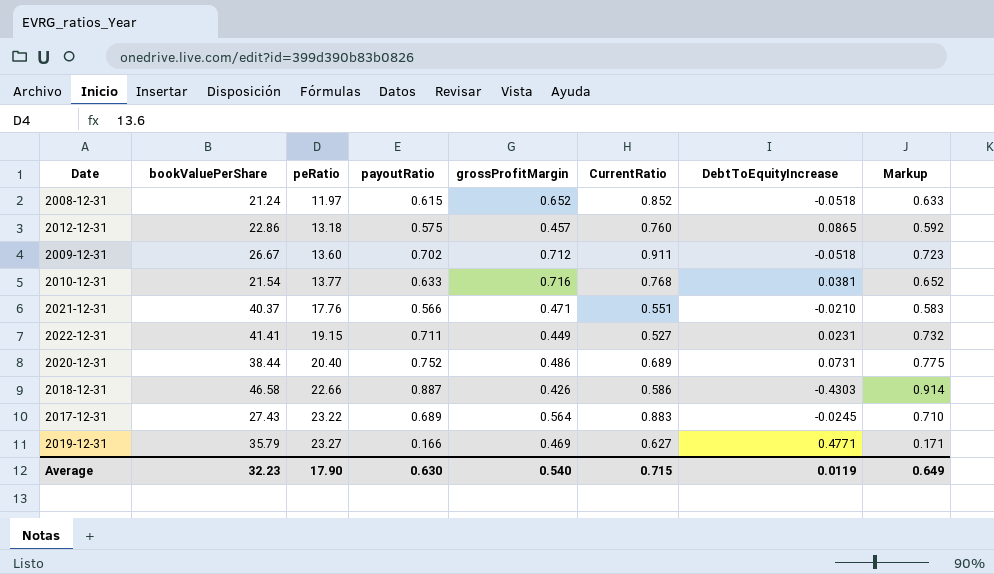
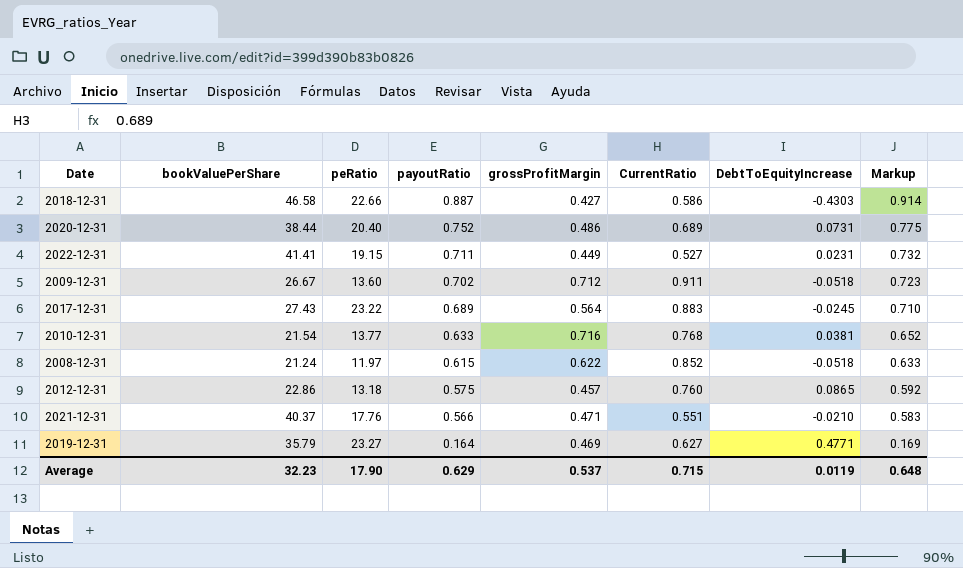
row order: peRatio ascending -> payoutRatio descending
2018-12-31 | grossProfitMargin: 0.426 -> 0.427
2008-12-31 | grossProfitMargin: 0.652 -> 0.622
2019-12-31 | payoutRatio: 0.166 -> 0.164
2019-12-31 | Markup: 0.171 -> 0.169
Average | payoutRatio: 0.630 -> 0.629
Average | grossProfitMargin: 0.540 -> 0.537
Average | Markup: 0.649 -> 0.648

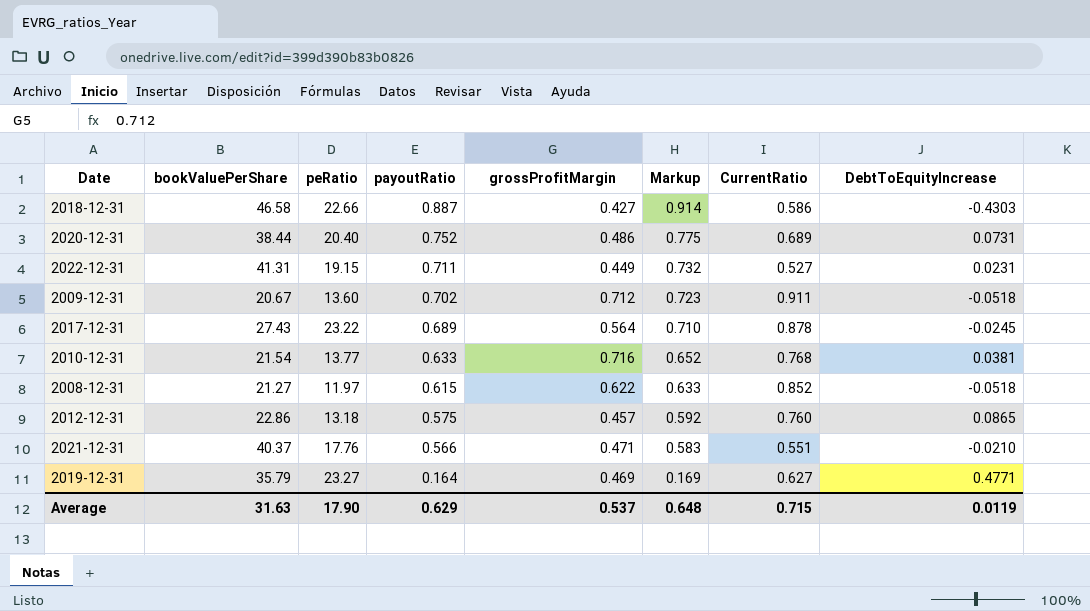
column Markup | position: 8 -> 6
2022-12-31 | bookValuePerShare: 41.41 -> 41.31
2009-12-31 | bookValuePerShare: 26.67 -> 20.67
2017-12-31 | CurrentRatio: 0.883 -> 0.878
2008-12-31 | bookValuePerShare: 21.24 -> 21.27
Average | bookValuePerShare: 32.23 -> 31.63

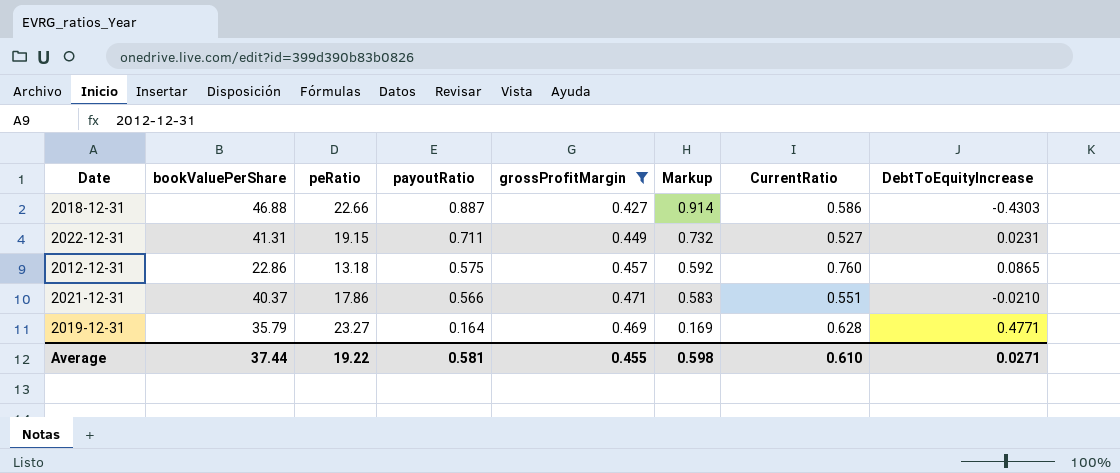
filter: none -> grossProfitMargin <= 0.471
2018-12-31 | bookValuePerShare: 46.58 -> 46.88
2021-12-31 | peRatio: 17.76 -> 17.86
2019-12-31 | CurrentRatio: 0.627 -> 0.628
Average | bookValuePerShare: 31.63 -> 37.44
Average | peRatio: 17.90 -> 19.22
Average | payoutRatio: 0.629 -> 0.581
Average | grossProfitMargin: 0.537 -> 0.455
Average | Markup: 0.648 -> 0.598
Average | CurrentRatio: 0.715 -> 0.610
Average | DebtToEquityIncrease: 0.0119 -> 0.0271

